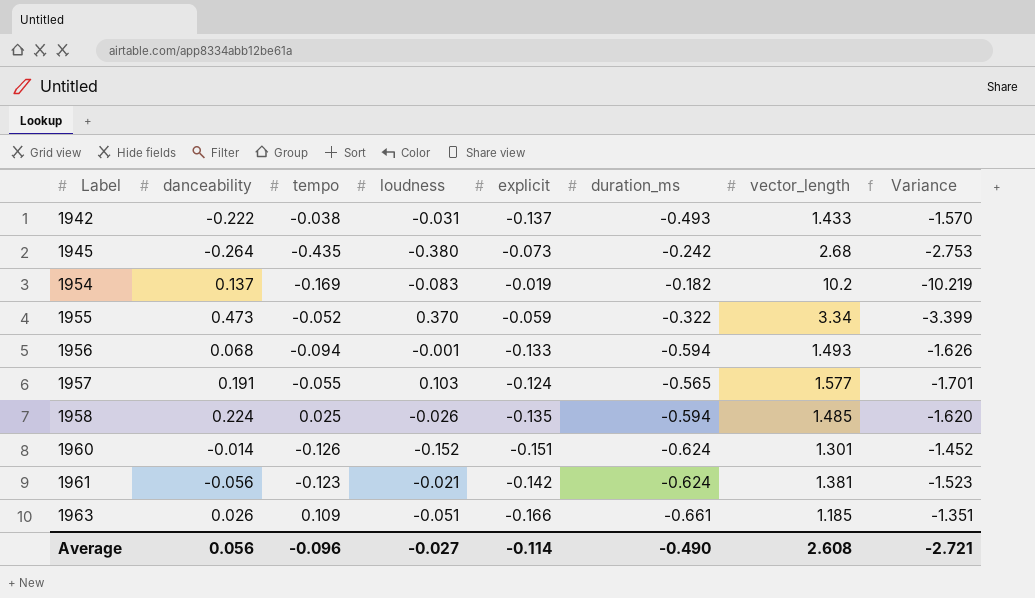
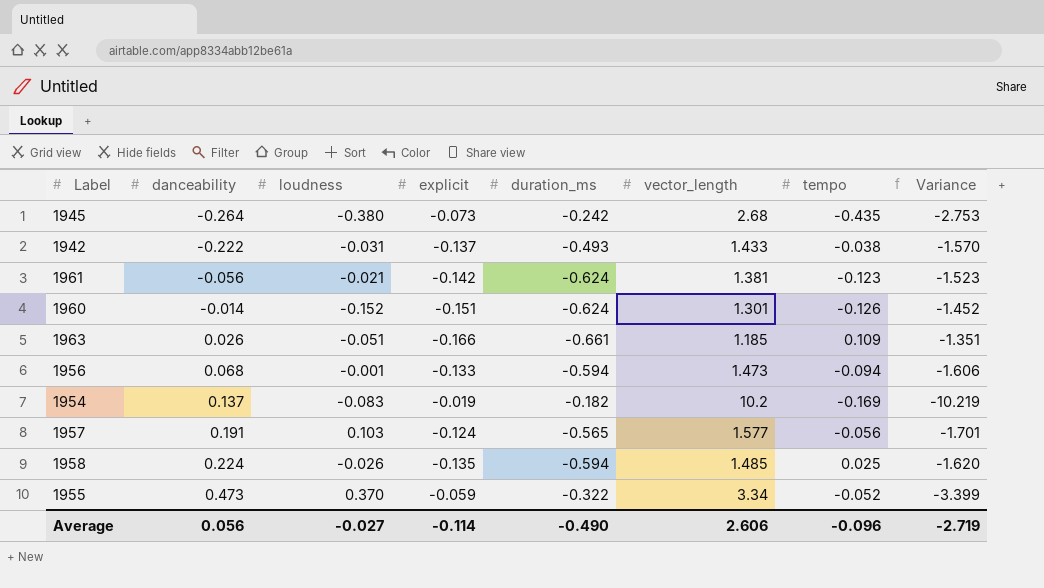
row order: Label ascending -> danceability ascending
column tempo | position: 3 -> 7
1956 | vector_length: 1.493 -> 1.473
1956 | Variance: -1.626 -> -1.606
1957 | tempo: -0.055 -> -0.056
Average | vector_length: 2.608 -> 2.606
Average | Variance: -2.721 -> -2.719

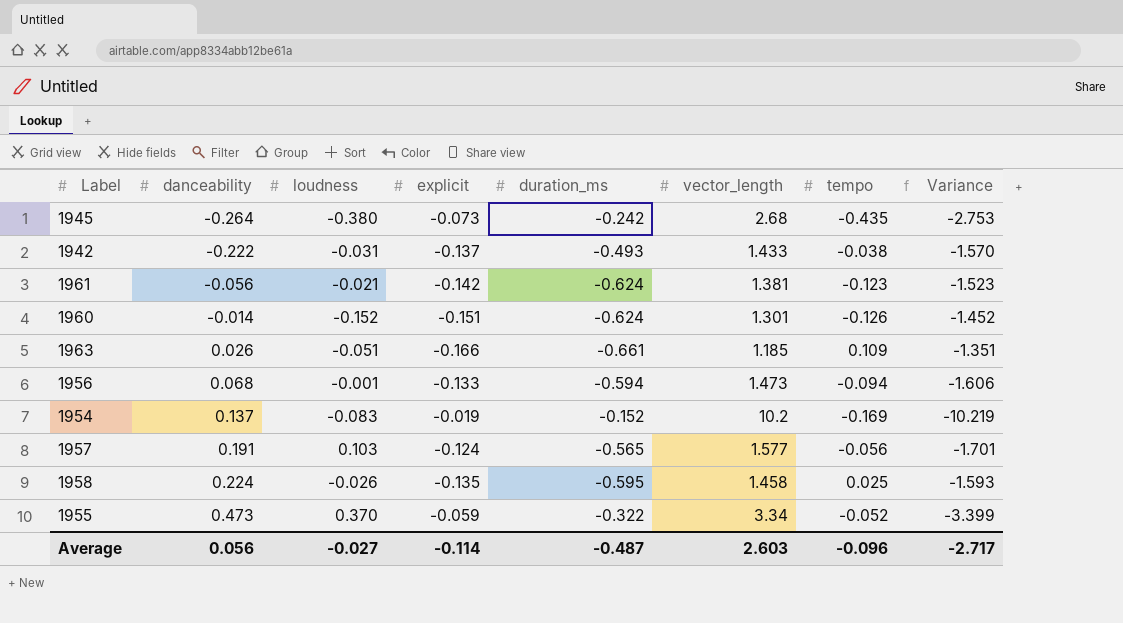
1954 | duration_ms: -0.182 -> -0.152
1958 | duration_ms: -0.594 -> -0.595
1958 | vector_length: 1.485 -> 1.458
1958 | Variance: -1.620 -> -1.593
Average | duration_ms: -0.490 -> -0.487
Average | vector_length: 2.606 -> 2.603
Average | Variance: -2.719 -> -2.717

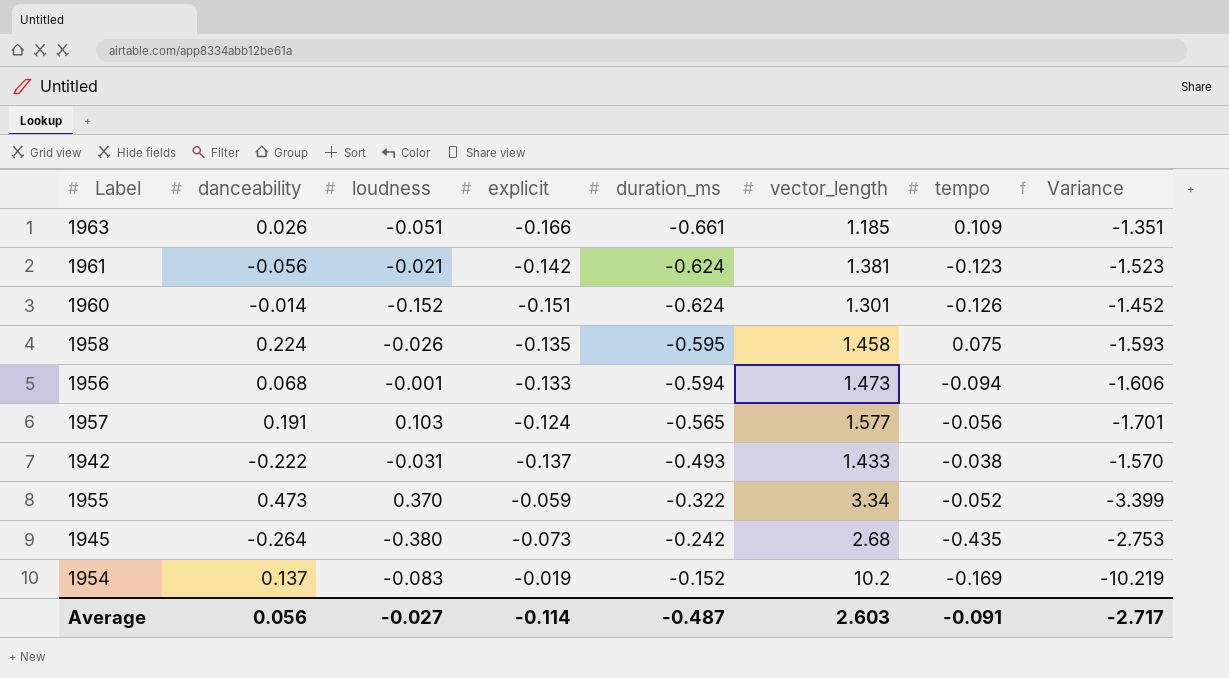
row order: danceability ascending -> duration_ms ascending
1958 | tempo: 0.025 -> 0.075
Average | tempo: -0.096 -> -0.091

